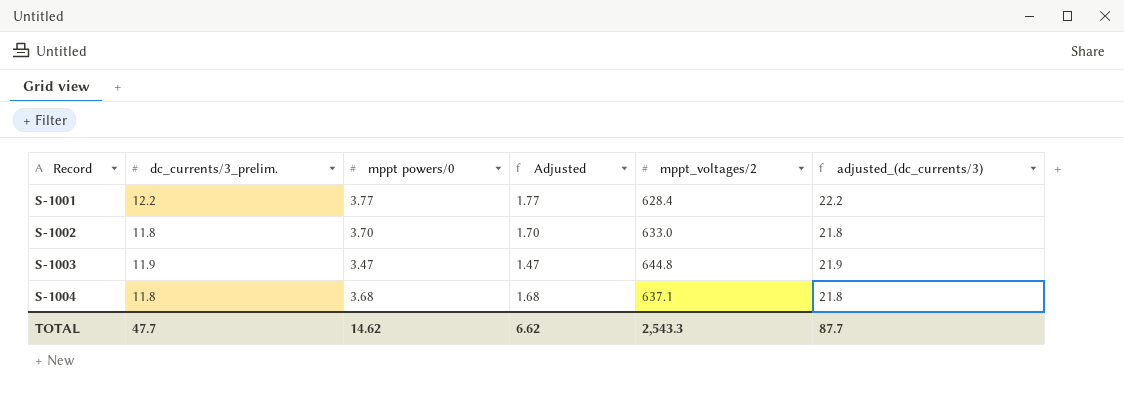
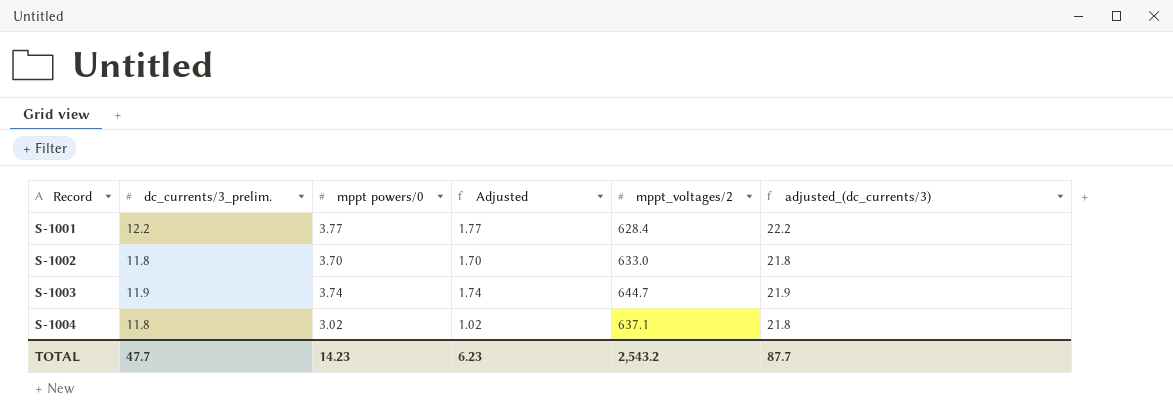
S-1003 | mppt powers/0: 3.47 -> 3.74
S-1003 | Adjusted: 1.47 -> 1.74
S-1003 | mppt_voltages/2: 644.8 -> 644.7
S-1004 | mppt powers/0: 3.68 -> 3.02
S-1004 | Adjusted: 1.68 -> 1.02
TOTAL | mppt powers/0: 14.62 -> 14.23
TOTAL | Adjusted: 6.62 -> 6.23
TOTAL | mppt_voltages/2: 2,543.3 -> 2,543.2

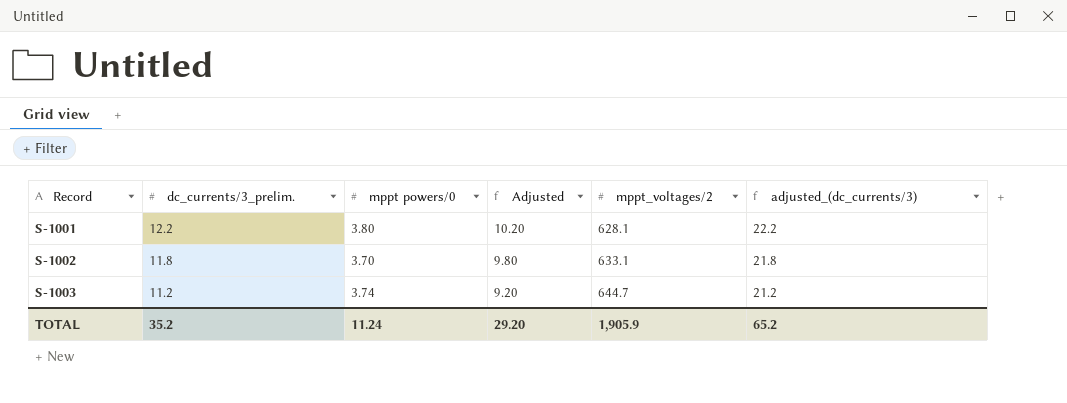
column Adjusted | formula: [mppt powers/0] - 2 -> [dc_currents/3_prelim.] - 2
row S-1004: 11.8 | 3.02 | 1.02 | 637.1 | 21.8 -> none
S-1001 | mppt powers/0: 3.77 -> 3.80
S-1001 | mppt_voltages/2: 628.4 -> 628.1
S-1002 | mppt_voltages/2: 633.0 -> 633.1
S-1003 | dc_currents/3_prelim.: 11.9 -> 11.2
S-1003 | adjusted_(dc_currents/3): 21.9 -> 21.2
TOTAL | dc_currents/3_prelim.: 47.7 -> 35.2
TOTAL | mppt powers/0: 14.23 -> 11.24
TOTAL | Adjusted: 6.23 -> 29.20
TOTAL | mppt_voltages/2: 2,543.2 -> 1,905.9
TOTAL | adjusted_(dc_currents/3): 87.7 -> 65.2

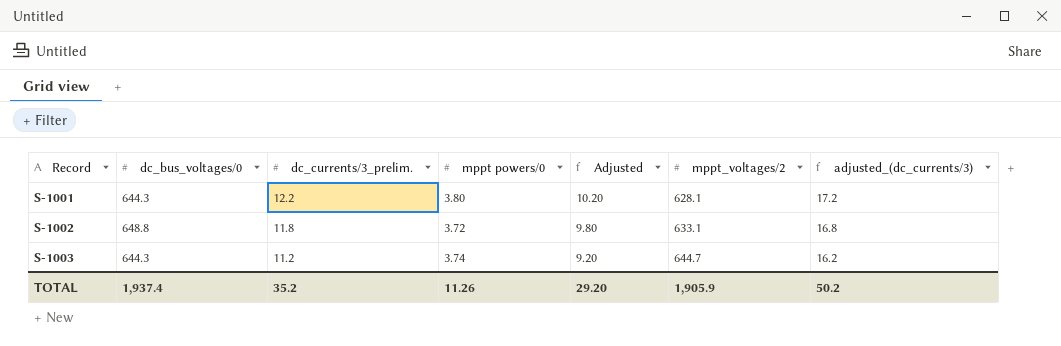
column dc_bus_voltages/0 | position: none -> 2
column adjusted_(dc_currents/3) | formula: [dc_currents/3_prelim.] + 10 -> [dc_currents/3_prelim.] + 5
S-1002 | mppt powers/0: 3.70 -> 3.72
TOTAL | mppt powers/0: 11.24 -> 11.26
TOTAL | adjusted_(dc_currents/3): 65.2 -> 50.2

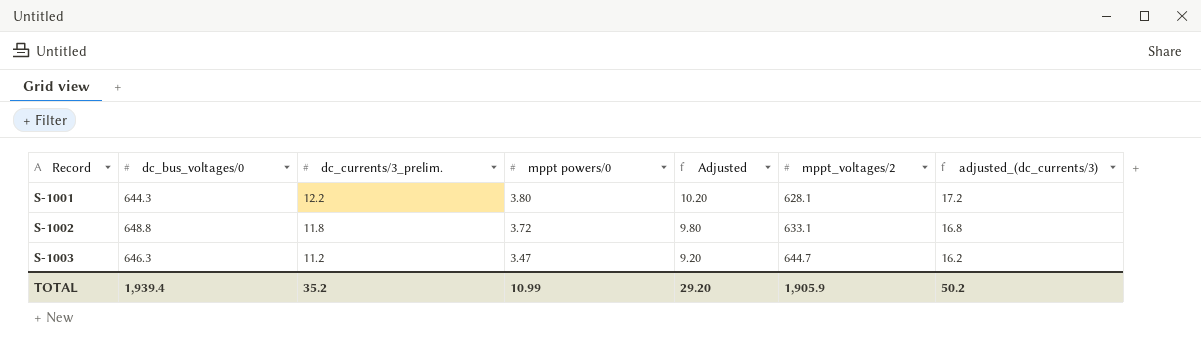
S-1003 | dc_bus_voltages/0: 644.3 -> 646.3
S-1003 | mppt powers/0: 3.74 -> 3.47
TOTAL | dc_bus_voltages/0: 1,937.4 -> 1,939.4
TOTAL | mppt powers/0: 11.26 -> 10.99

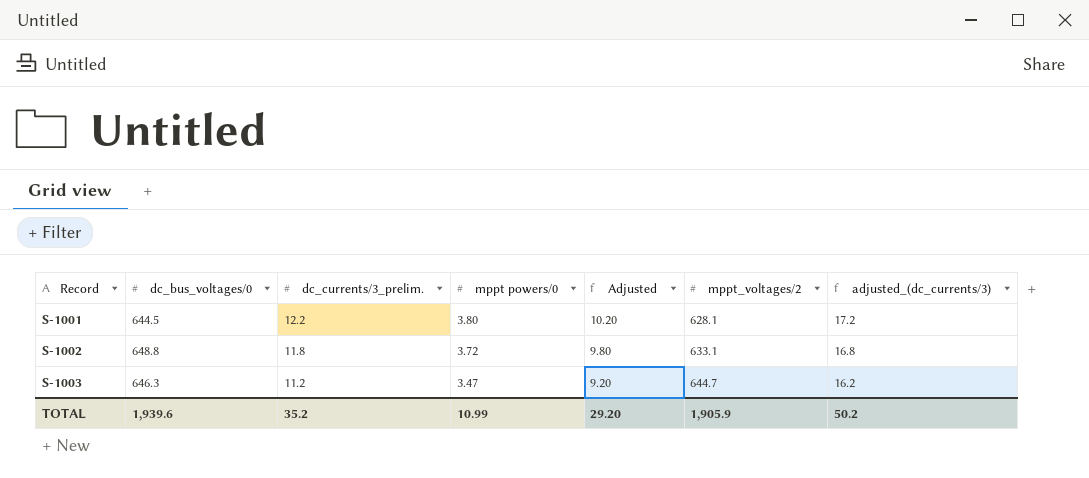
S-1001 | dc_bus_voltages/0: 644.3 -> 644.5
TOTAL | dc_bus_voltages/0: 1,939.4 -> 1,939.6

